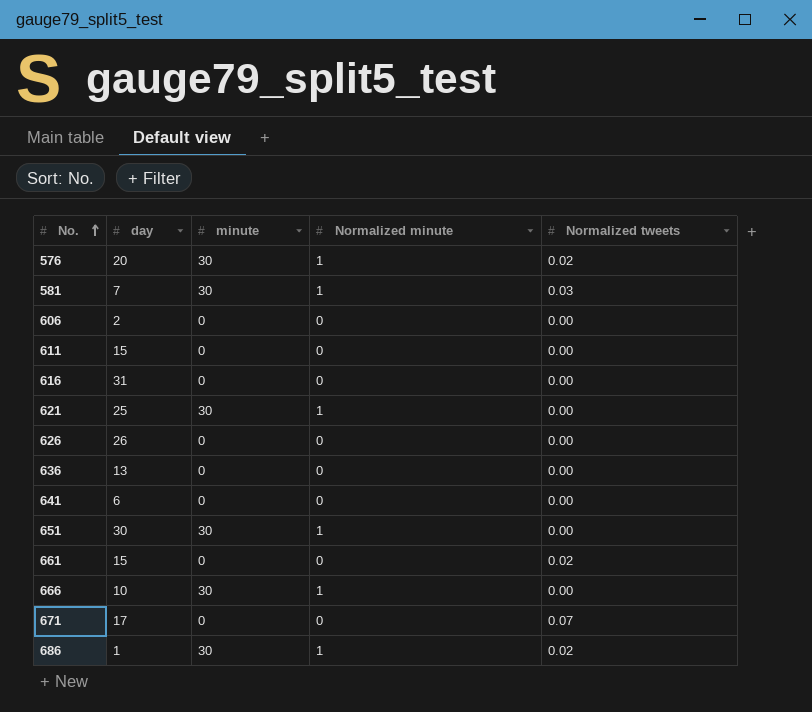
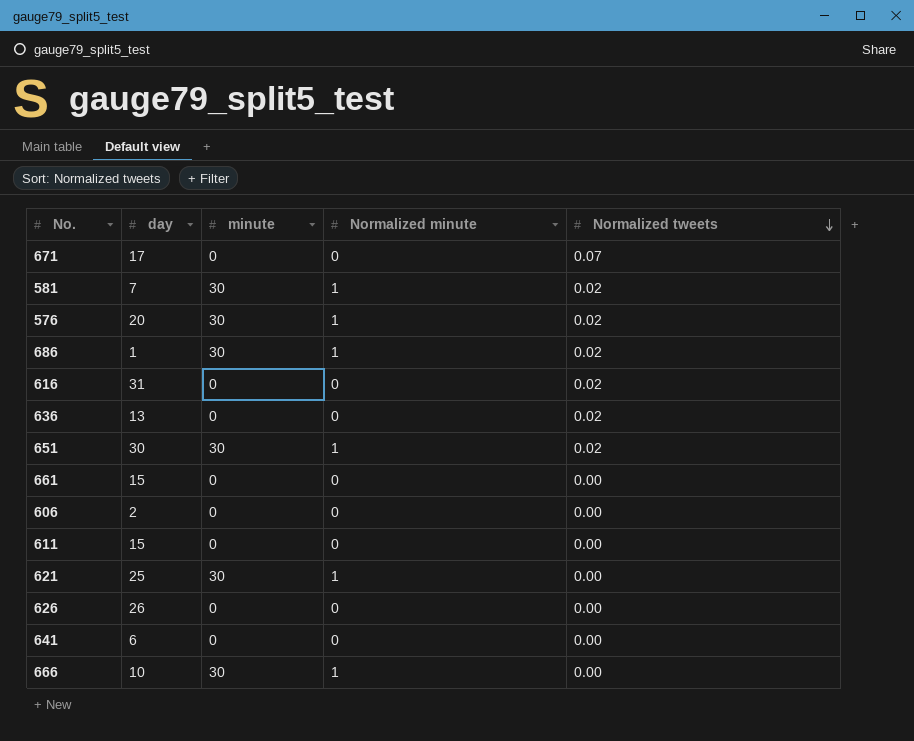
row order: No. ascending -> Normalized tweets descending
581 | Normalized tweets: 0.03 -> 0.02
616 | Normalized tweets: 0.00 -> 0.02
636 | Normalized tweets: 0.00 -> 0.02
651 | Normalized tweets: 0.00 -> 0.02
661 | Normalized tweets: 0.02 -> 0.00

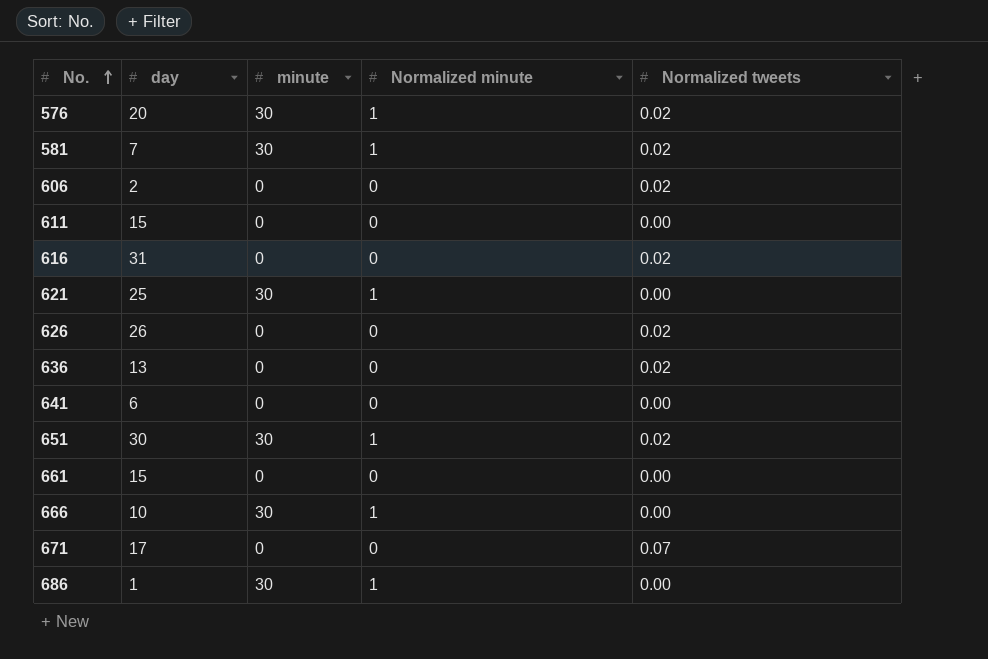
row order: Normalized tweets descending -> No. ascending
606 | Normalized tweets: 0.00 -> 0.02
626 | Normalized tweets: 0.00 -> 0.02
686 | Normalized tweets: 0.02 -> 0.00

